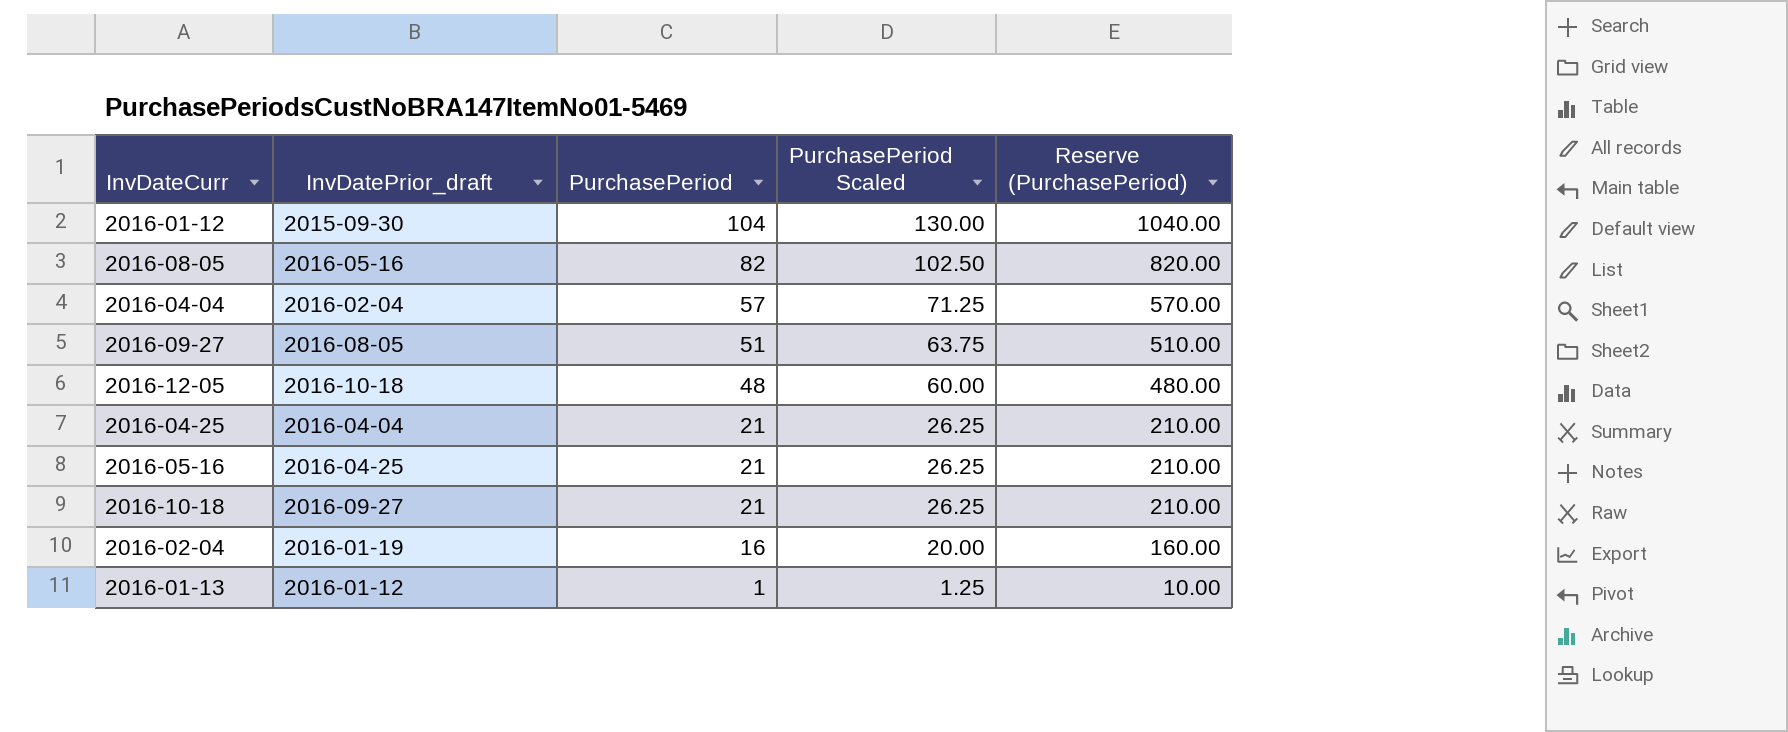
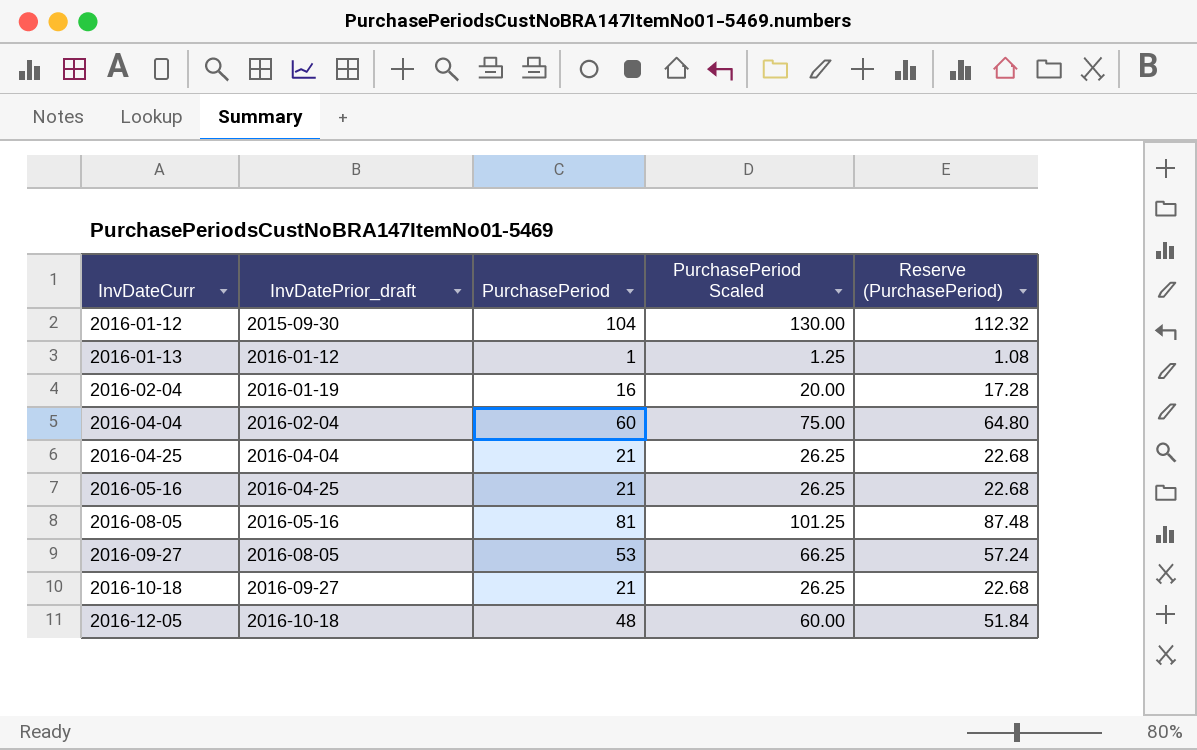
row order: PurchasePeriod descending -> InvDateCurr ascending
column Reserve (PurchasePeriod) | formula: [PurchasePeriod] * 10 -> [PurchasePeriod] * 1.08
2016-04-04 | PurchasePeriod: 57 -> 60
2016-04-04 | PurchasePeriod Scaled: 71.25 -> 75.00
2016-08-05 | PurchasePeriod: 82 -> 81
2016-08-05 | PurchasePeriod Scaled: 102.50 -> 101.25
2016-09-27 | PurchasePeriod: 51 -> 53
2016-09-27 | PurchasePeriod Scaled: 63.75 -> 66.25

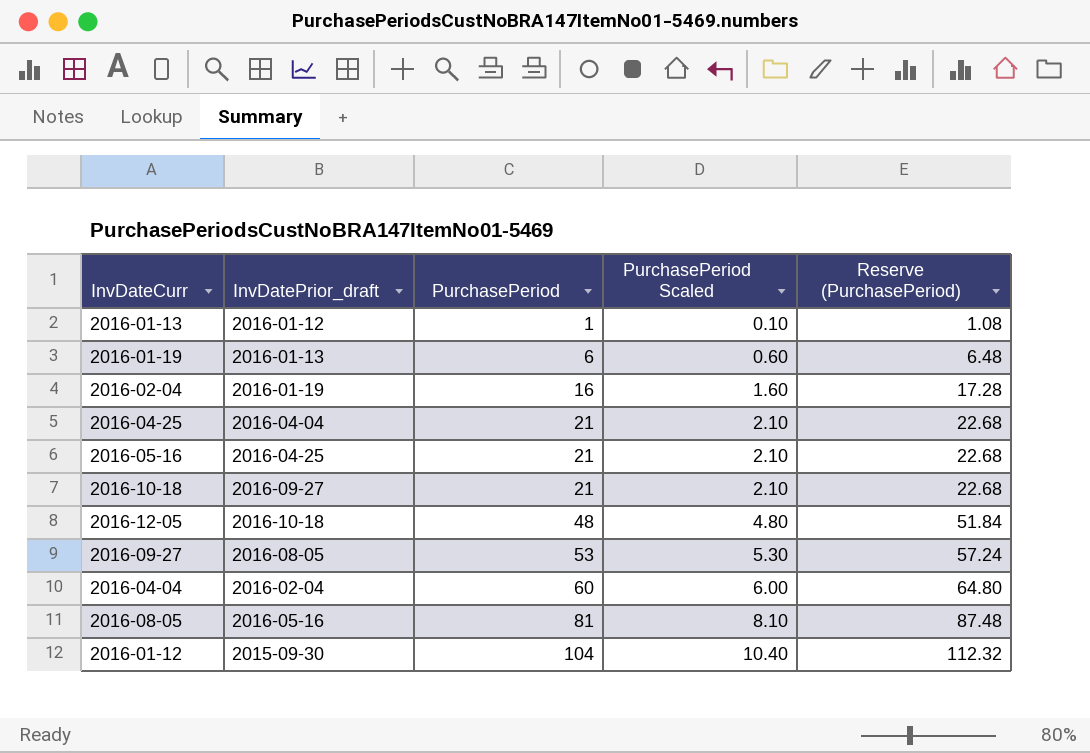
row order: InvDateCurr ascending -> PurchasePeriod ascending
column PurchasePeriod Scaled | formula: [PurchasePeriod] * 1.25 -> [PurchasePeriod] * 0.1
row 2016-01-19: none -> 2016-01-13 | 6 | 0.60 | 6.48

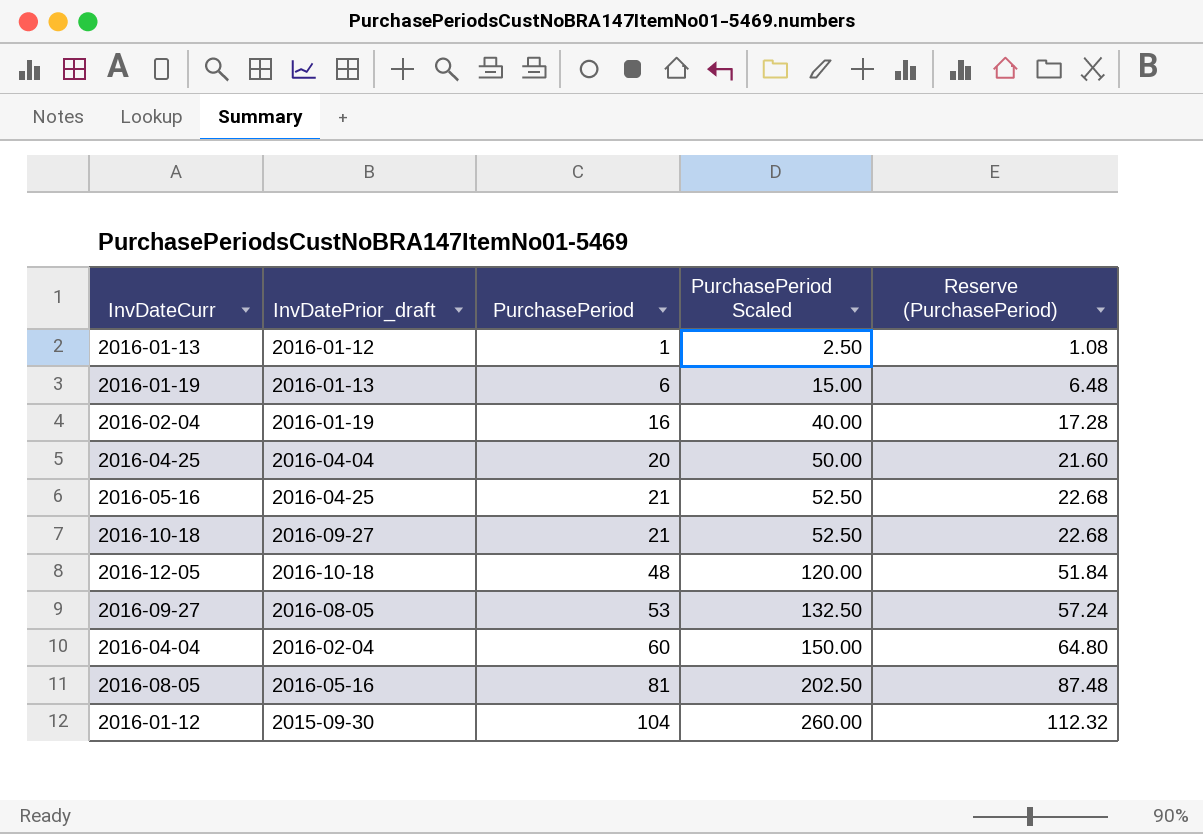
column PurchasePeriod Scaled | formula: [PurchasePeriod] * 0.1 -> [PurchasePeriod] * 2.5
2016-04-25 | PurchasePeriod: 21 -> 20
2016-04-25 | Reserve (PurchasePeriod): 22.68 -> 21.60

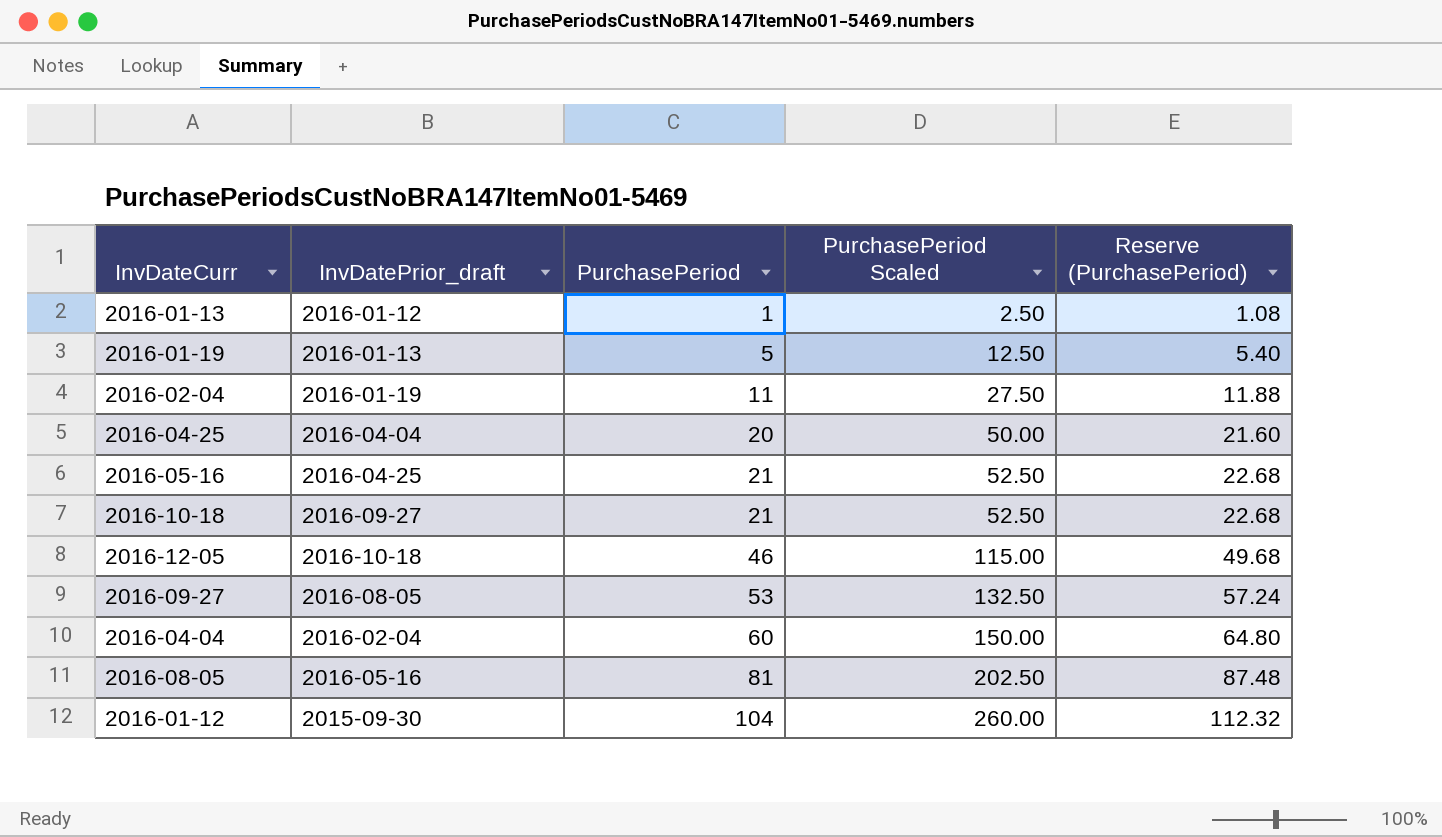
2016-01-19 | PurchasePeriod: 6 -> 5
2016-01-19 | PurchasePeriod Scaled: 15.00 -> 12.50
2016-01-19 | Reserve (PurchasePeriod): 6.48 -> 5.40
2016-02-04 | PurchasePeriod: 16 -> 11
2016-02-04 | PurchasePeriod Scaled: 40.00 -> 27.50
2016-02-04 | Reserve (PurchasePeriod): 17.28 -> 11.88
2016-12-05 | PurchasePeriod: 48 -> 46
2016-12-05 | PurchasePeriod Scaled: 120.00 -> 115.00
2016-12-05 | Reserve (PurchasePeriod): 51.84 -> 49.68

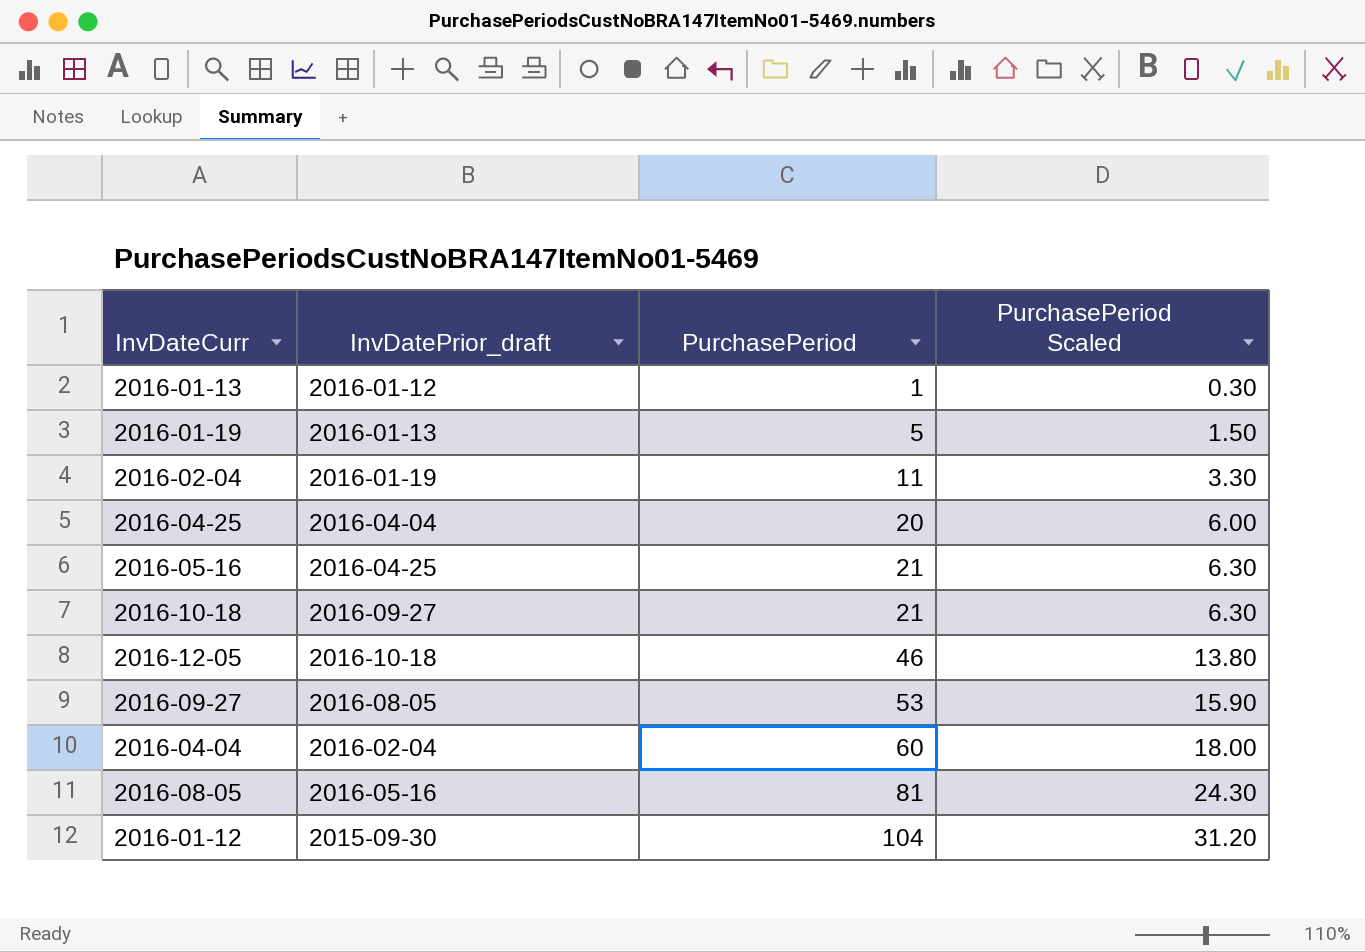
column Reserve (PurchasePeriod) | formula: [PurchasePeriod] * 1.08 -> none
column PurchasePeriod Scaled | formula: [PurchasePeriod] * 2.5 -> [PurchasePeriod] * 0.3

